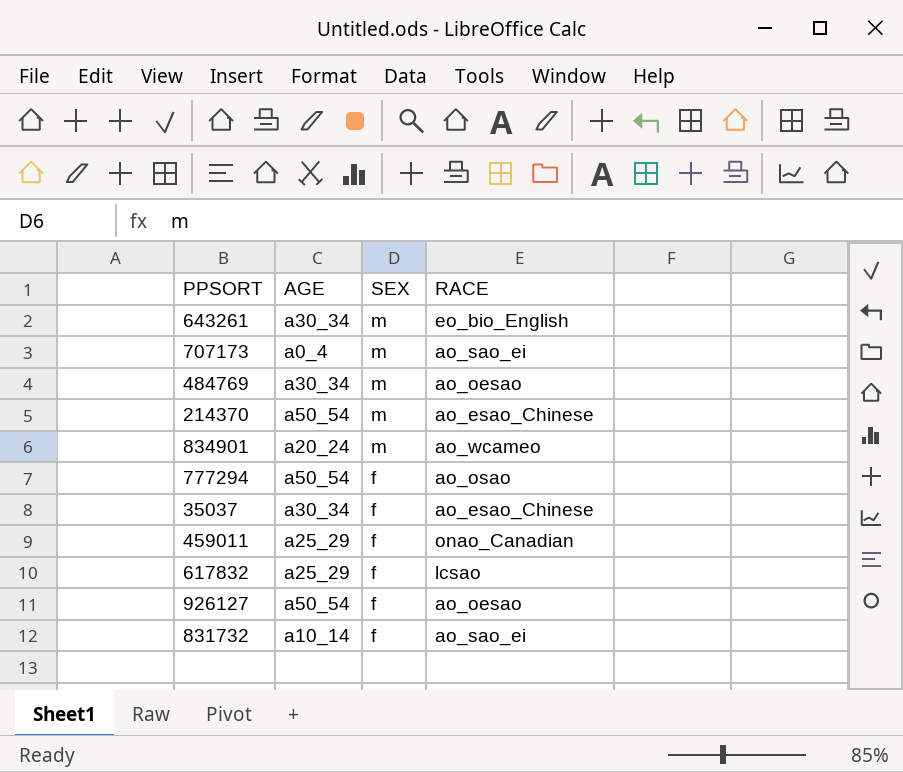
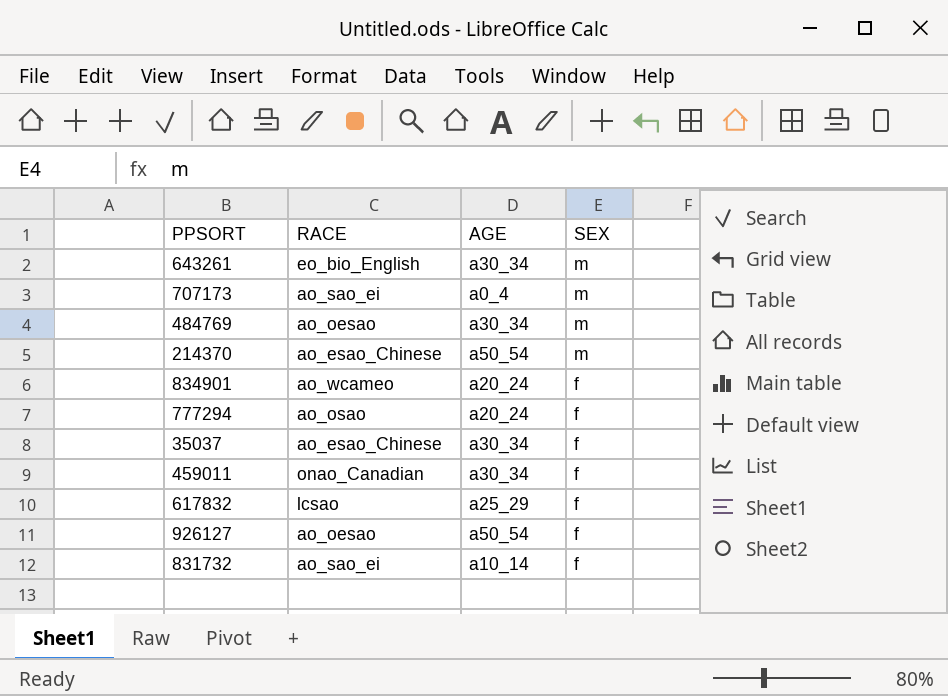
column RACE | position: 4 -> 2
834901 | SEX: m -> f
777294 | AGE: a50_54 -> a20_24
459011 | AGE: a25_29 -> a30_34

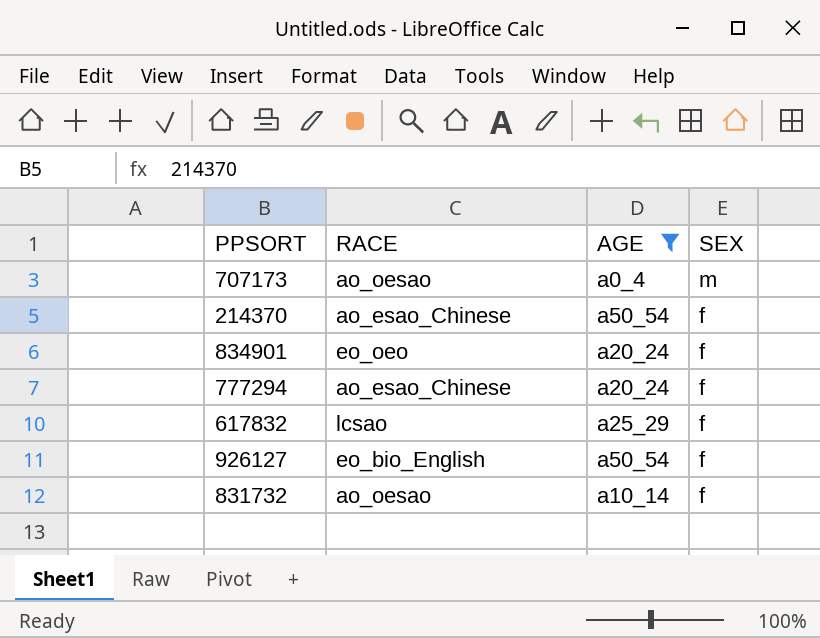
filter: none -> AGE != a30_34
707173 | RACE: ao_sao_ei -> ao_oesao
214370 | SEX: m -> f
834901 | RACE: ao_wcameo -> eo_oeo
777294 | RACE: ao_osao -> ao_esao_Chinese
926127 | RACE: ao_oesao -> eo_bio_English
831732 | RACE: ao_sao_ei -> ao_oesao

